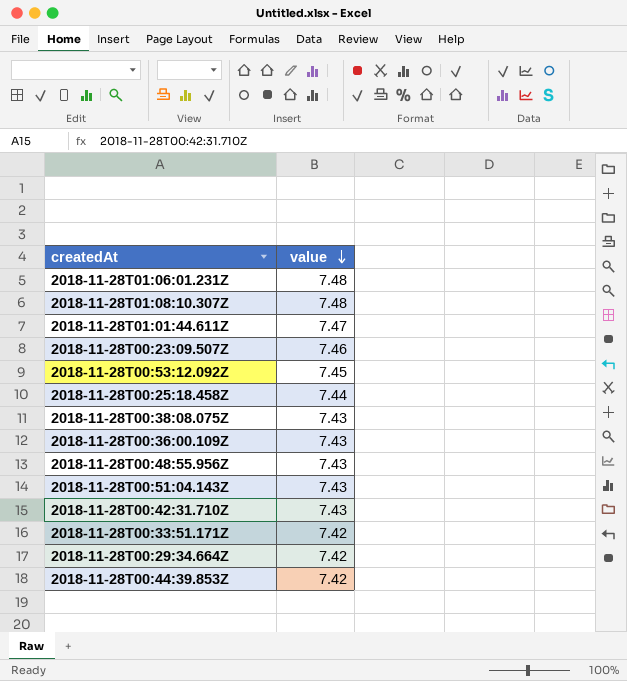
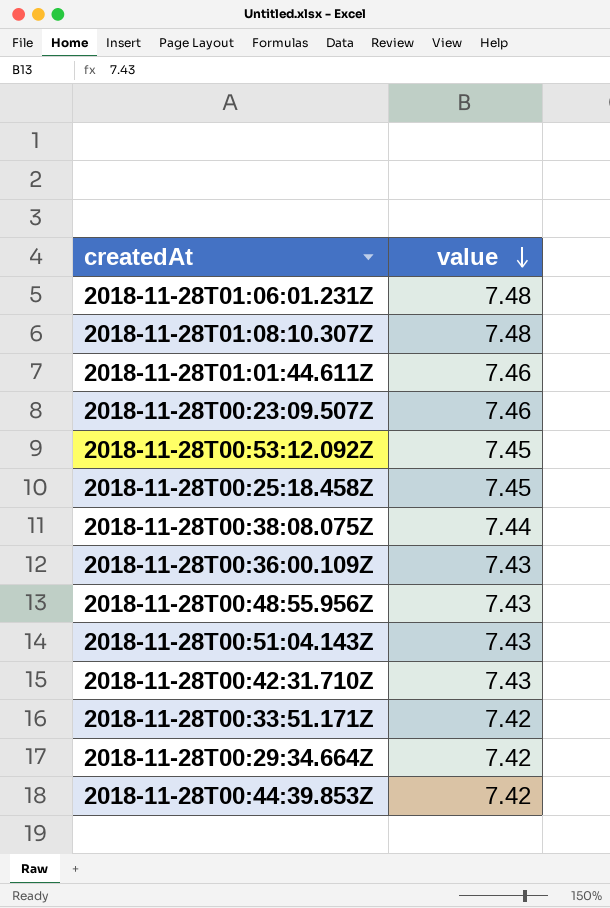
2018-11-28T01:01:44.611Z | value: 7.47 -> 7.46
2018-11-28T00:25:18.458Z | value: 7.44 -> 7.45
2018-11-28T00:38:08.075Z | value: 7.43 -> 7.44

